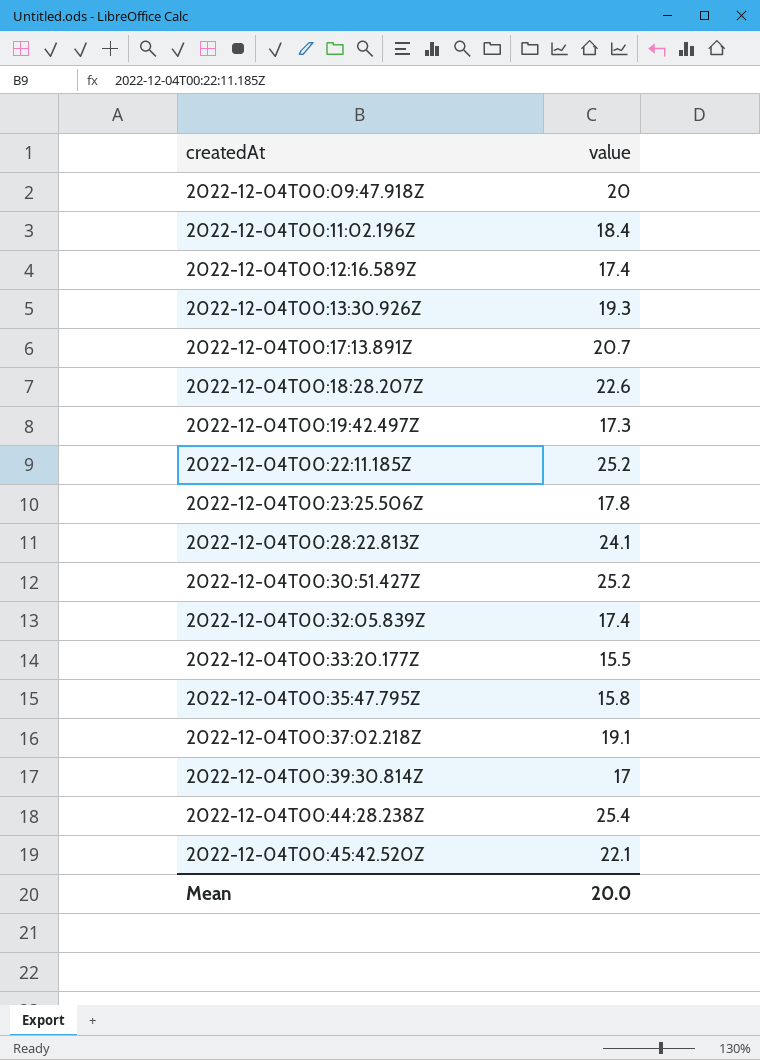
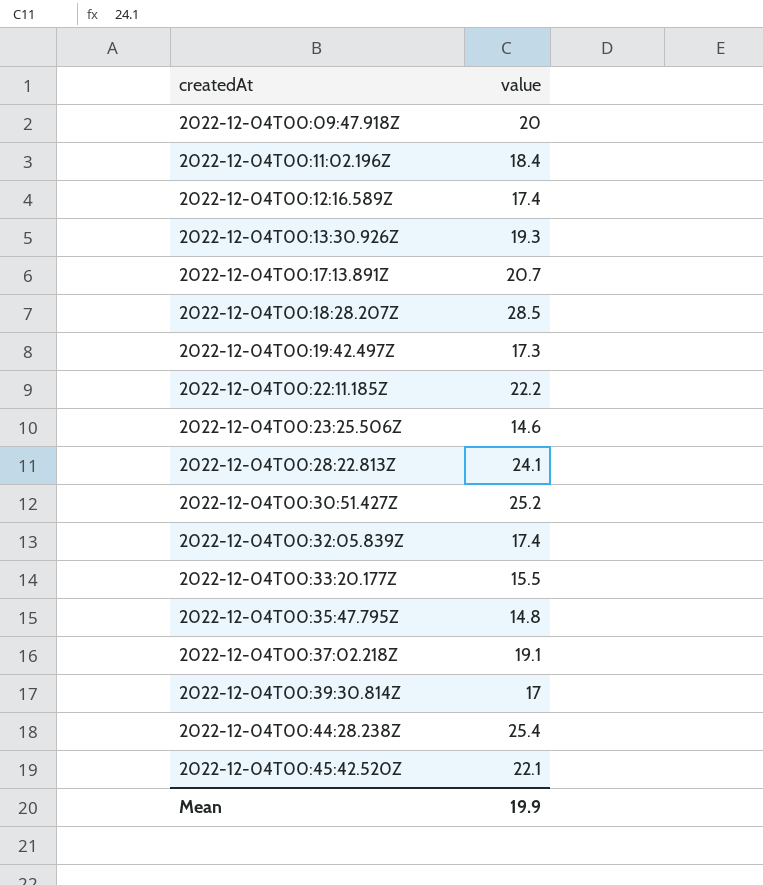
2022-12-04T00:18:28.207Z | value: 22.6 -> 28.5
2022-12-04T00:22:11.185Z | value: 25.2 -> 22.2
2022-12-04T00:23:25.506Z | value: 17.8 -> 14.6
2022-12-04T00:35:47.795Z | value: 15.8 -> 14.8
Mean | value: 20.0 -> 19.9

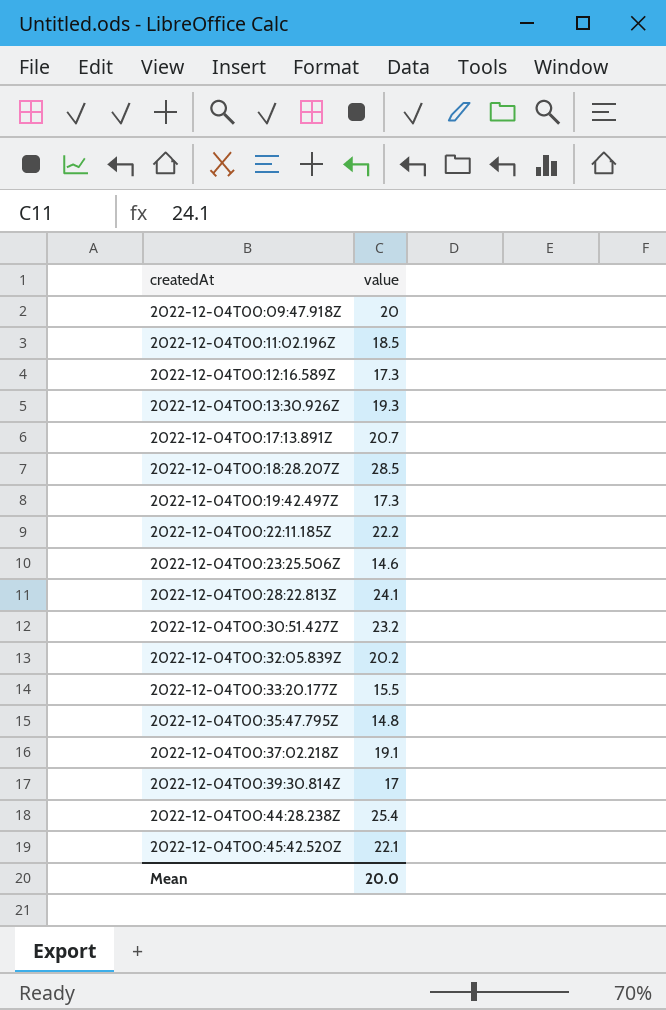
2022-12-04T00:11:02.196Z | value: 18.4 -> 18.5
2022-12-04T00:12:16.589Z | value: 17.4 -> 17.3
2022-12-04T00:30:51.427Z | value: 25.2 -> 23.2
2022-12-04T00:32:05.839Z | value: 17.4 -> 20.2
Mean | value: 19.9 -> 20.0

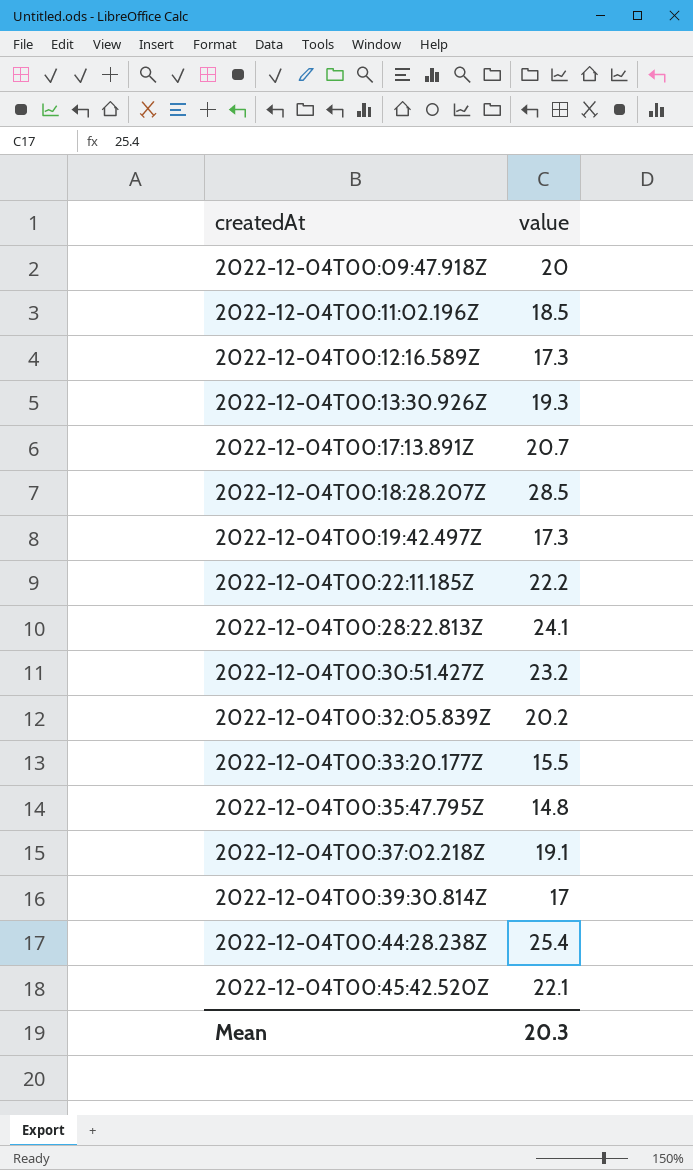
row 2022-12-04T00:23:25.506Z: 14.6 -> none
Mean | value: 20.0 -> 20.3

